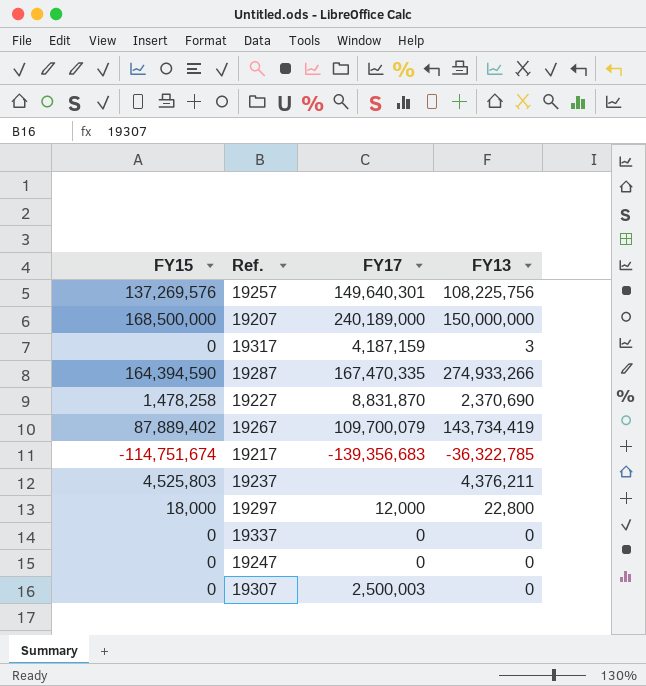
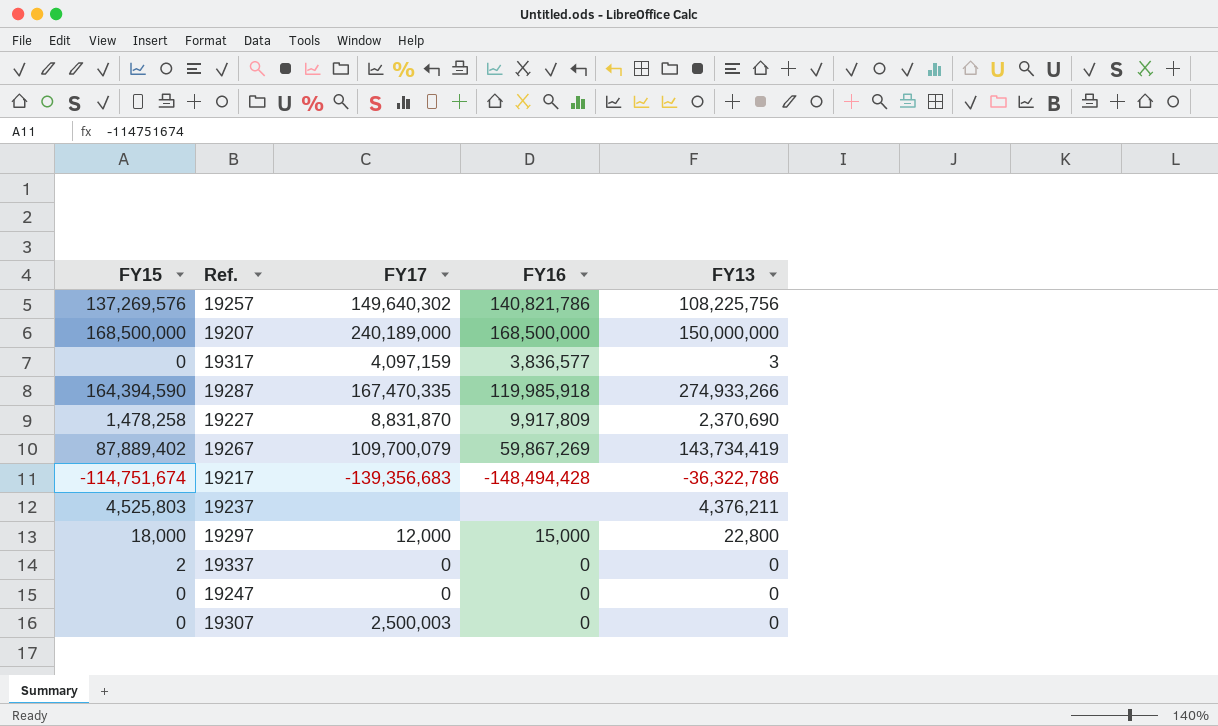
column FY16 | position: none -> 4
19257 | FY17: 149,640,301 -> 149,640,302
19317 | FY17: 4,187,159 -> 4,097,159
19217 | FY13: -36,322,785 -> -36,322,786
19337 | FY15: 0 -> 2

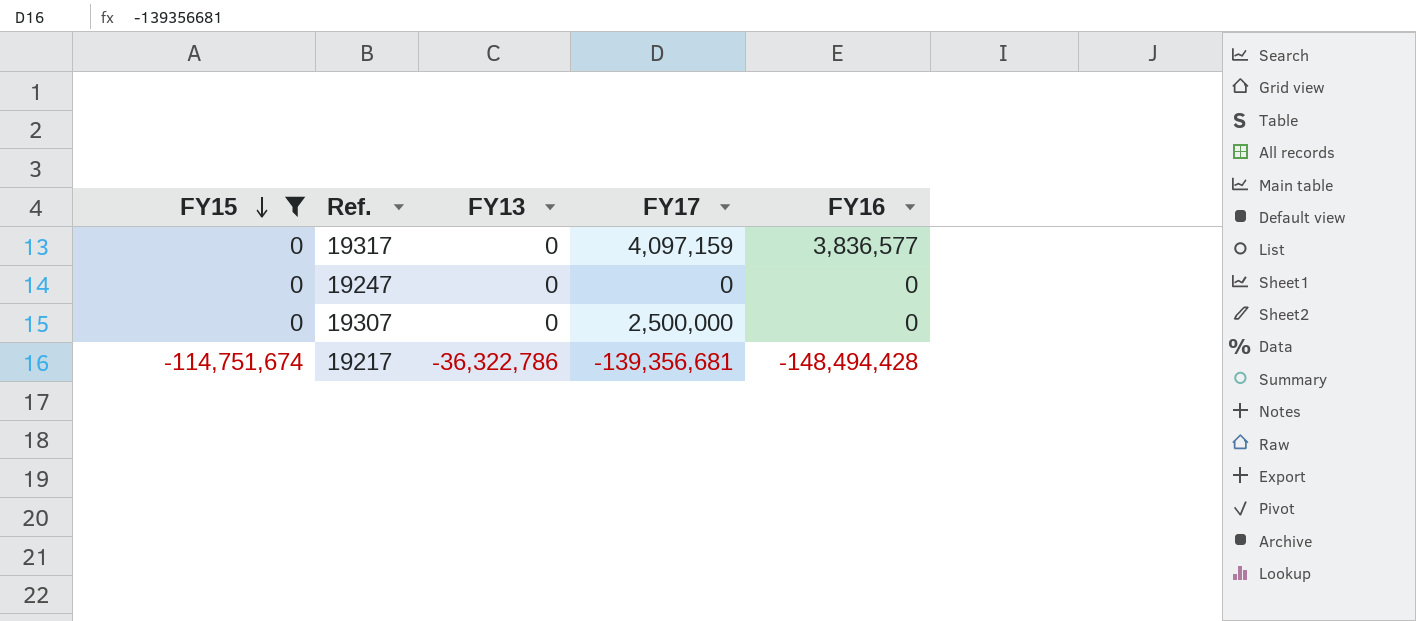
filter: none -> FY15 <= 0
row order: none -> FY15 descending
column FY13 | position: 5 -> 3
19317 | FY13: 3 -> 0
19307 | FY17: 2,500,003 -> 2,500,000
19217 | FY17: -139,356,683 -> -139,356,681

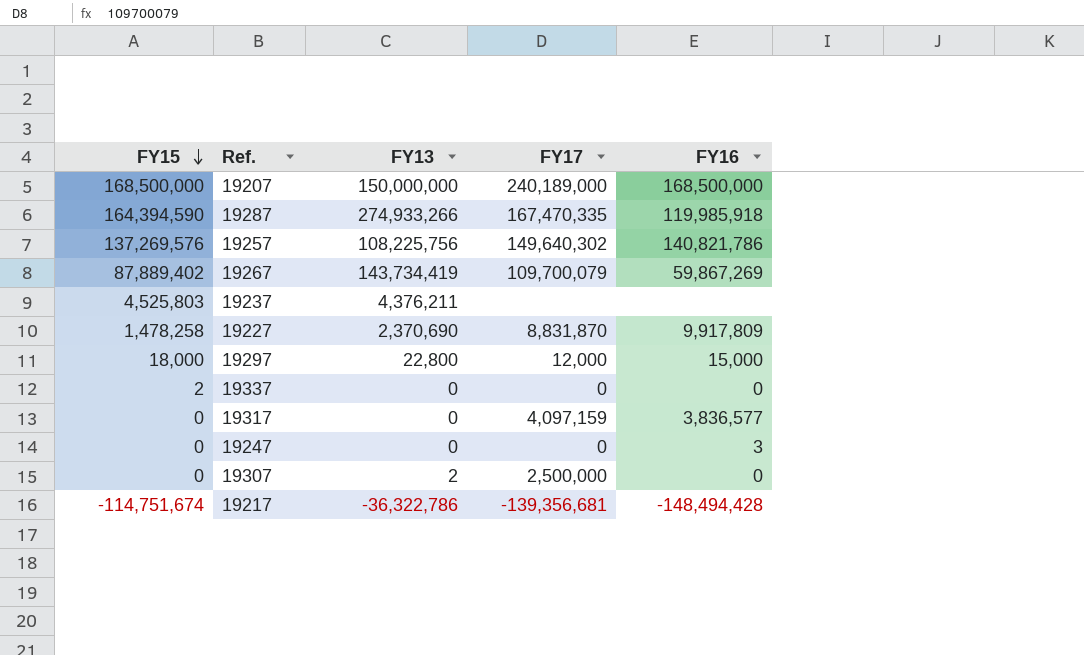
filter: FY15 <= 0 -> none
19247 | FY16: 0 -> 3
19307 | FY13: 0 -> 2

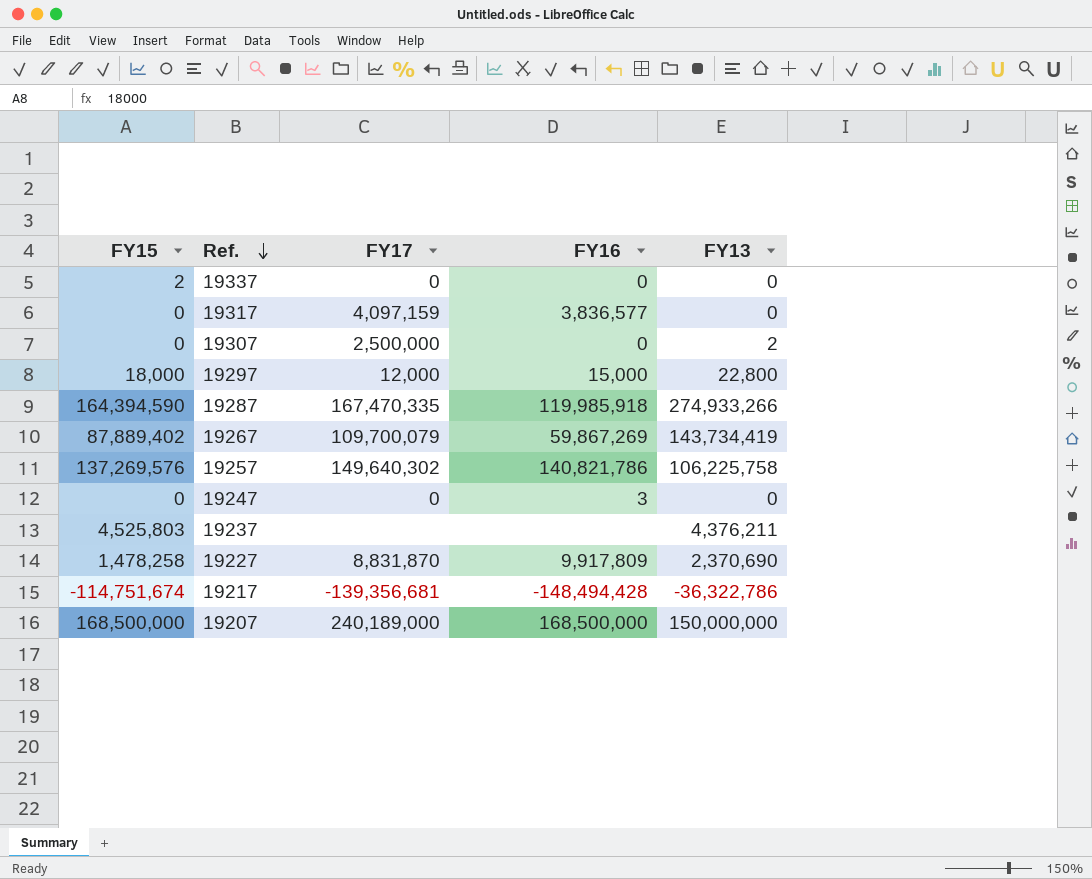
row order: FY15 descending -> Ref. descending
column FY13 | position: 3 -> 5
19257 | FY13: 108,225,756 -> 106,225,758

